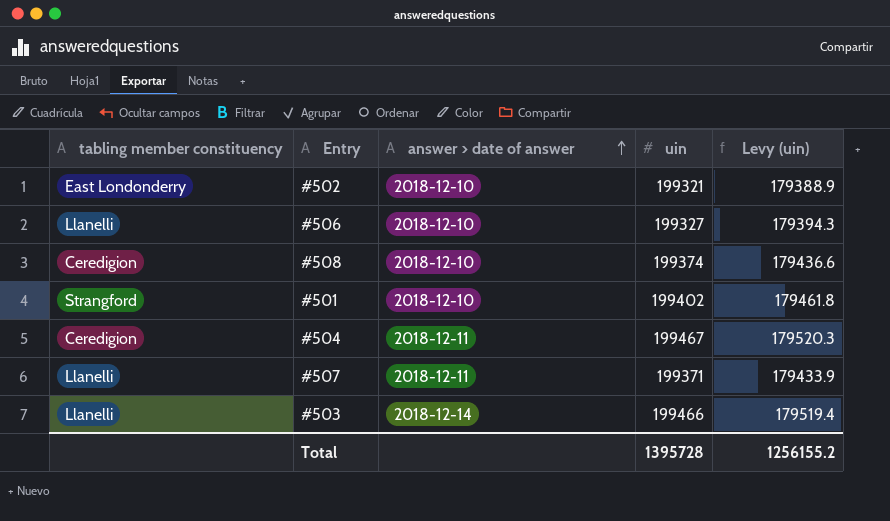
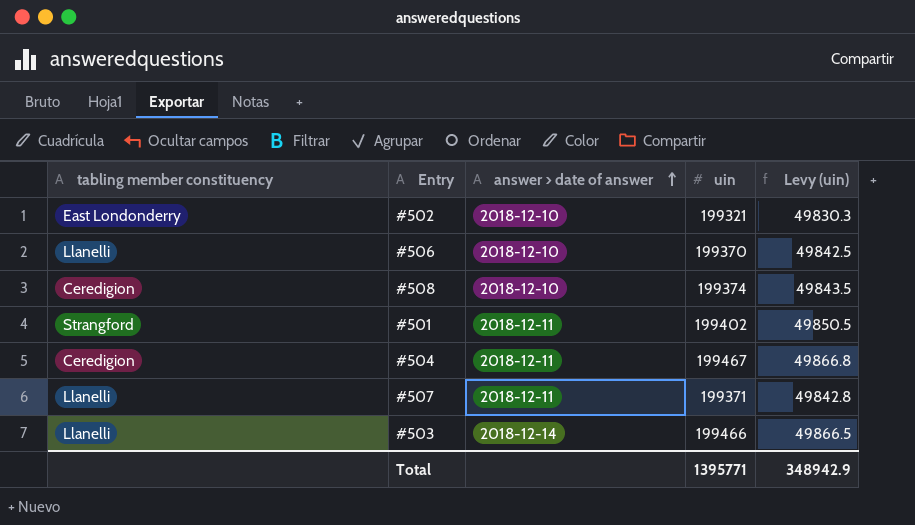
column Levy (uin) | formula: [uin] * 0.9 -> [uin] * 0.25
#506 | uin: 199327 -> 199370
#501 | answer > date of answer: 2018-12-10 -> 2018-12-11
Total | uin: 1395728 -> 1395771
Total | Levy (uin): 1256155.2 -> 348942.9

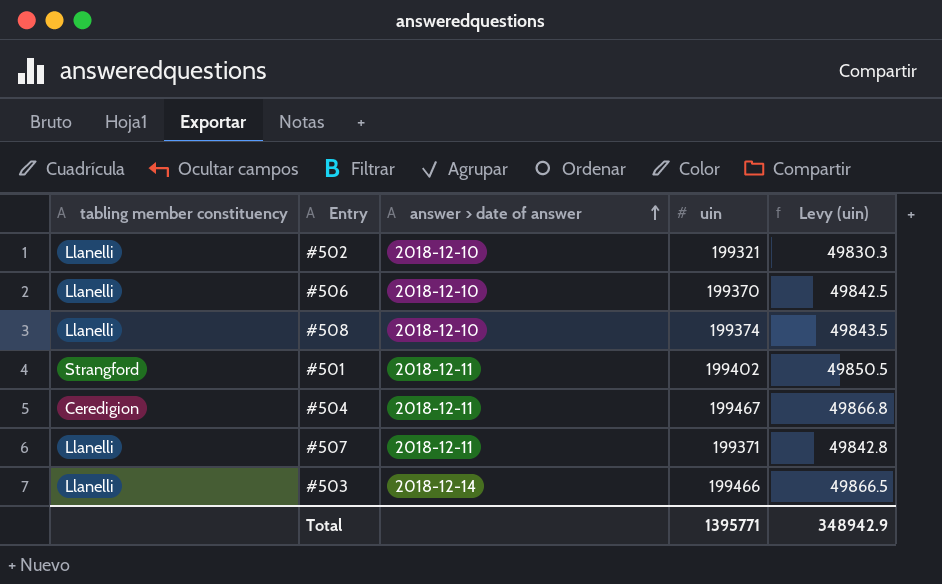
#502 | tabling member constituency: East Londonderry -> Llanelli
#508 | tabling member constituency: Ceredigion -> Llanelli

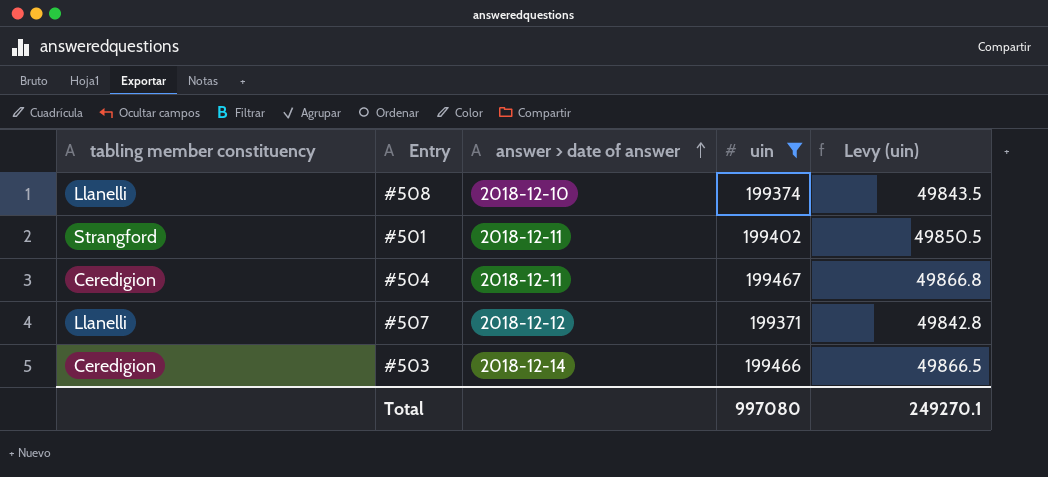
filter: none -> uin >= 199371
#507 | answer > date of answer: 2018-12-11 -> 2018-12-12
#503 | tabling member constituency: Llanelli -> Ceredigion
Total | uin: 1395771 -> 997080
Total | Levy (uin): 348942.9 -> 249270.1

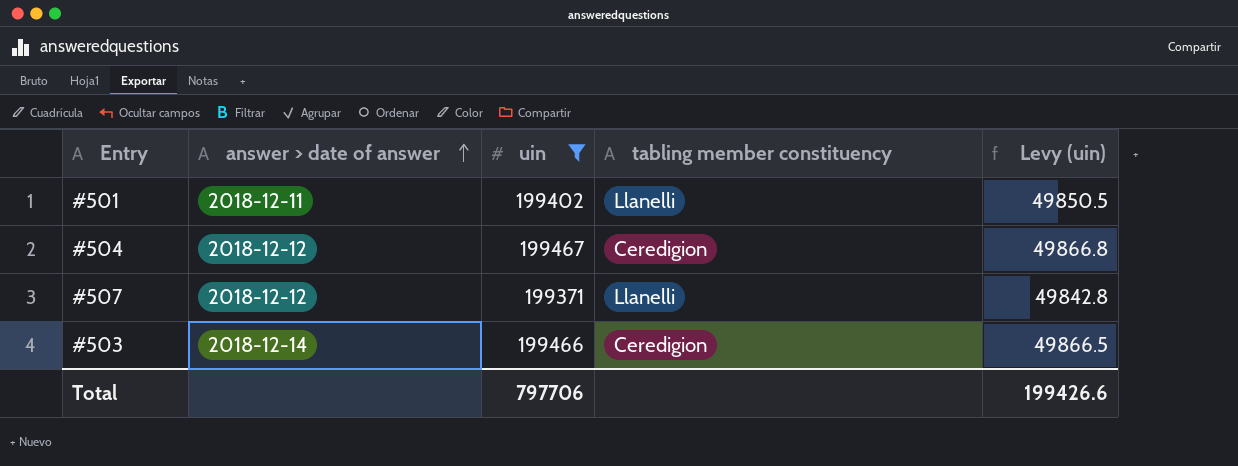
column tabling member constituency | position: 1 -> 4
row #508: Llanelli | 2018-12-10 | 199374 | 49843.5 -> none
#501 | tabling member constituency: Strangford -> Llanelli
#504 | answer > date of answer: 2018-12-11 -> 2018-12-12
Total | uin: 997080 -> 797706
Total | Levy (uin): 249270.1 -> 199426.6

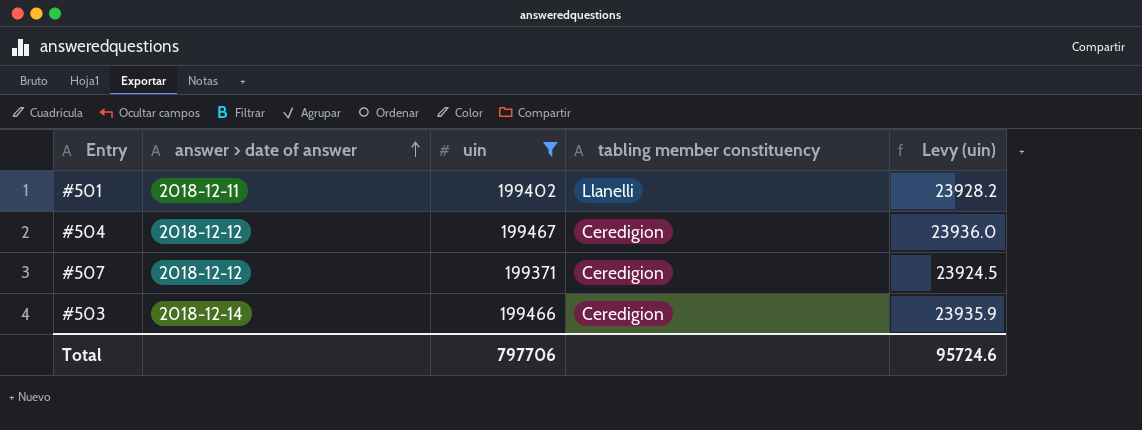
column Levy (uin) | formula: [uin] * 0.25 -> [uin] * 0.12
#507 | tabling member constituency: Llanelli -> Ceredigion
Total | Levy (uin): 199426.6 -> 95724.6

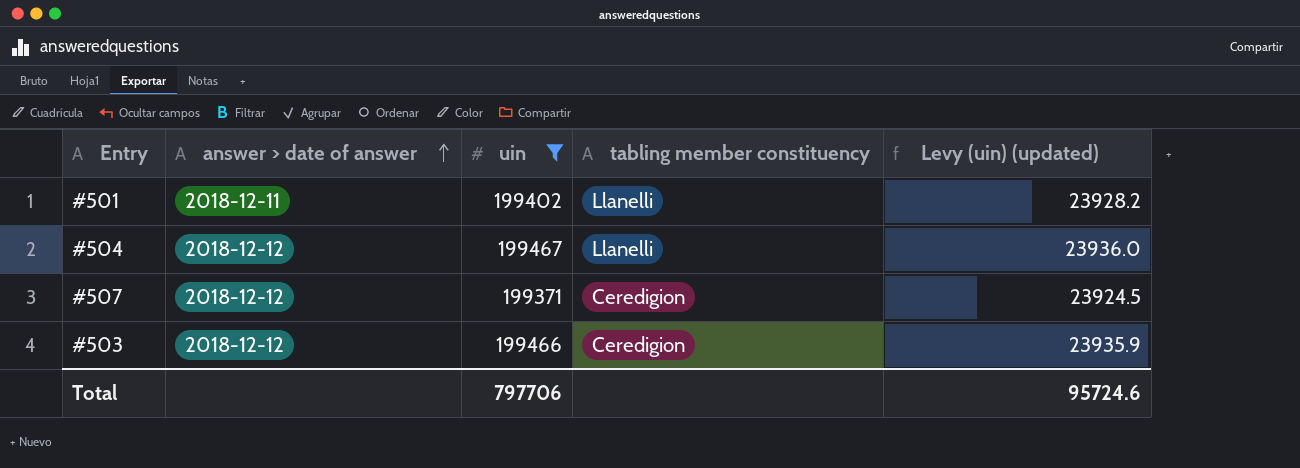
column name: Levy (uin) -> Levy (uin) (updated)
#504 | tabling member constituency: Ceredigion -> Llanelli
#503 | answer > date of answer: 2018-12-14 -> 2018-12-12

